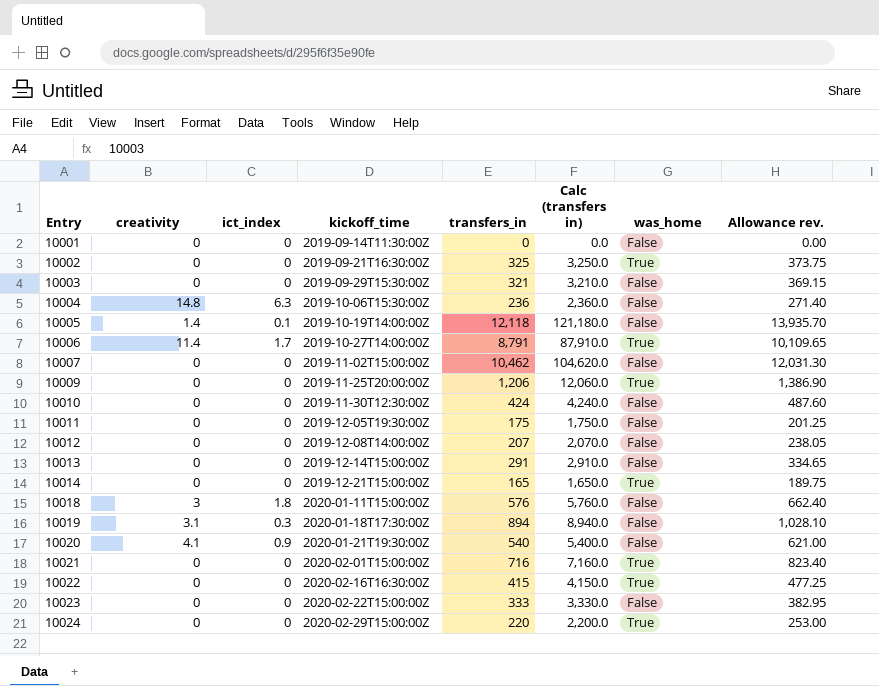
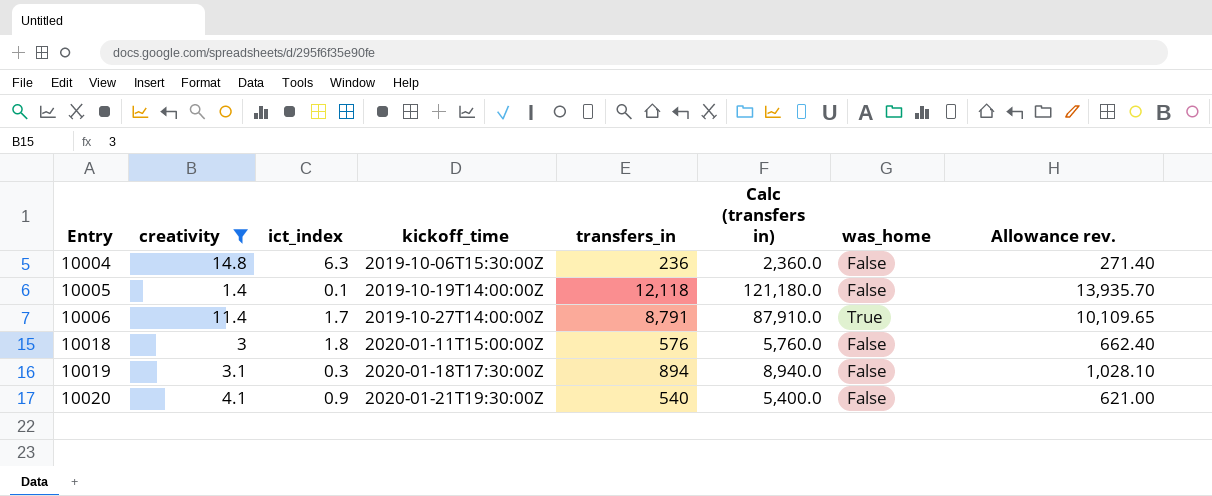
filter: none -> creativity != 0

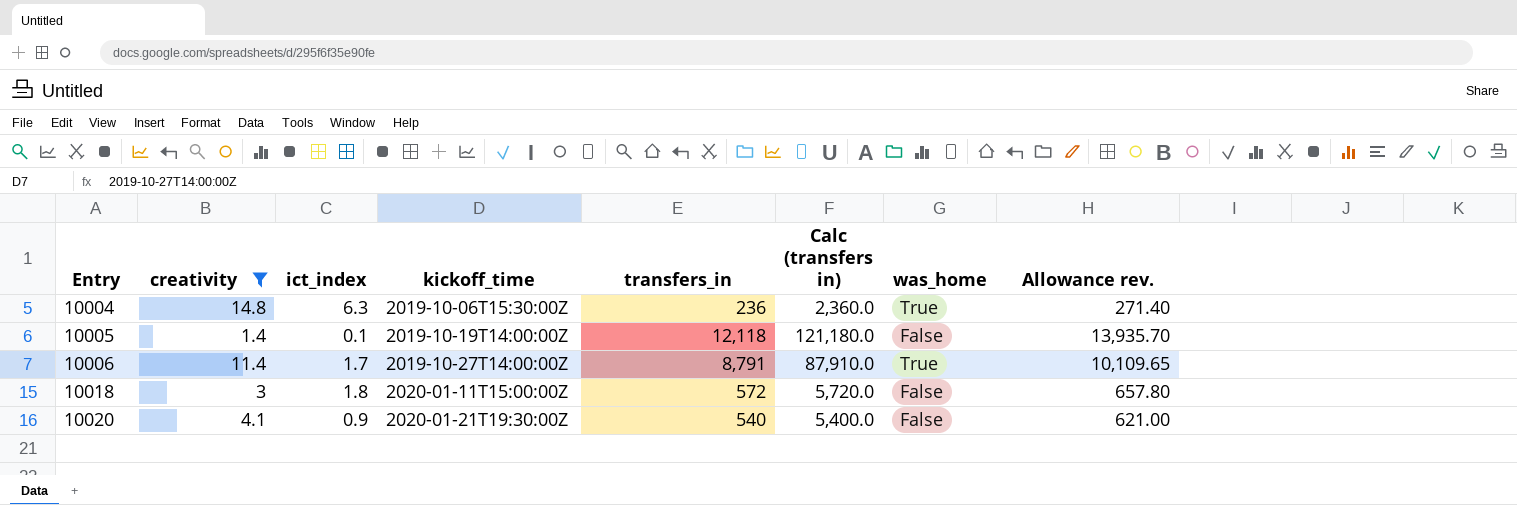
row 10019: 3.1 | 0.3 | 2020-01-18T17:30:00Z | 894 | 8,940.0 | False | 1,028.10 -> none
10004 | was_home: False -> True
10018 | transfers_in: 576 -> 572
10018 | Calc (transfers in): 5,760.0 -> 5,720.0
10018 | Allowance rev.: 662.40 -> 657.80

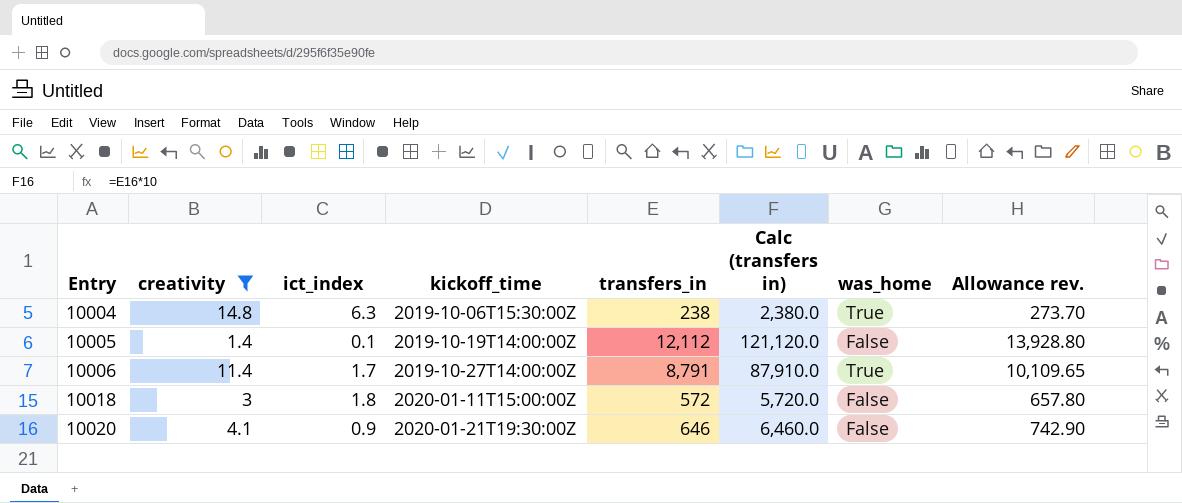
10004 | transfers_in: 236 -> 238
10004 | Calc (transfers in): 2,360.0 -> 2,380.0
10004 | Allowance rev.: 271.40 -> 273.70
10005 | transfers_in: 12,118 -> 12,112
10005 | Calc (transfers in): 121,180.0 -> 121,120.0
10005 | Allowance rev.: 13,935.70 -> 13,928.80
10020 | transfers_in: 540 -> 646
10020 | Calc (transfers in): 5,400.0 -> 6,460.0
10020 | Allowance rev.: 621.00 -> 742.90

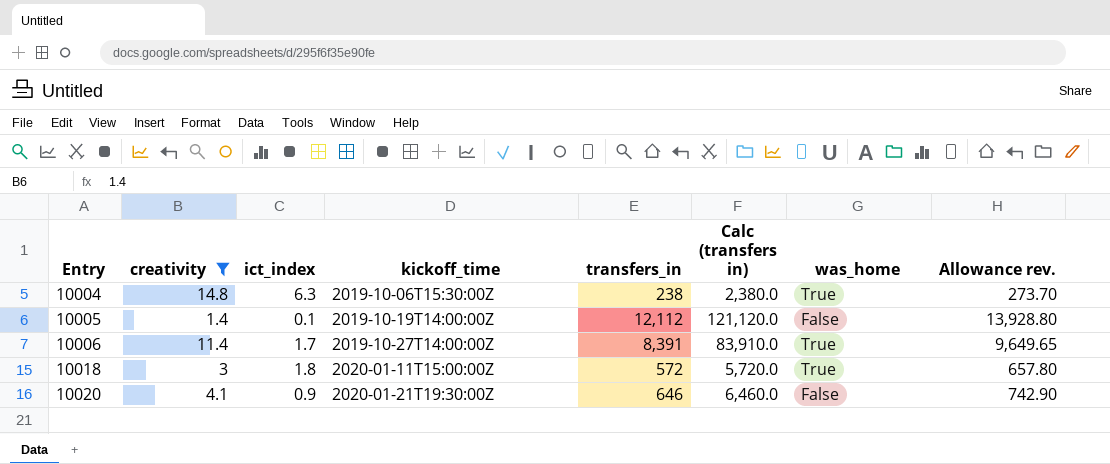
10006 | transfers_in: 8,791 -> 8,391
10006 | Calc (transfers in): 87,910.0 -> 83,910.0
10006 | Allowance rev.: 10,109.65 -> 9,649.65
10018 | was_home: False -> True

